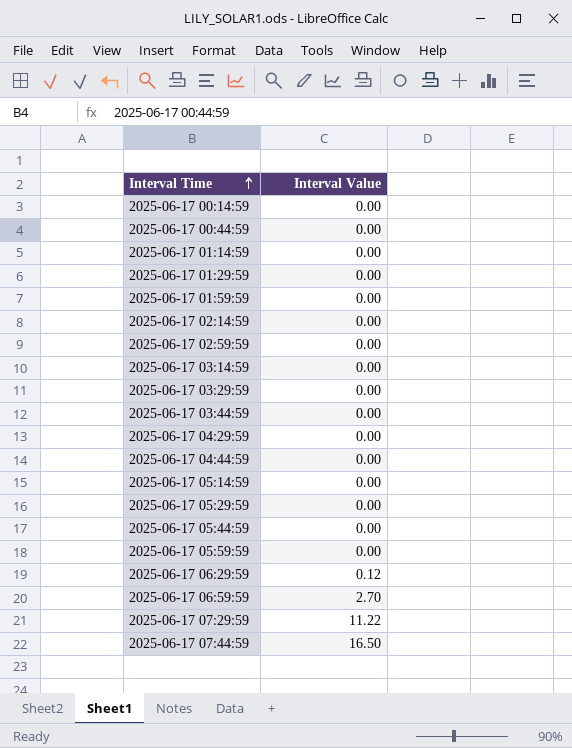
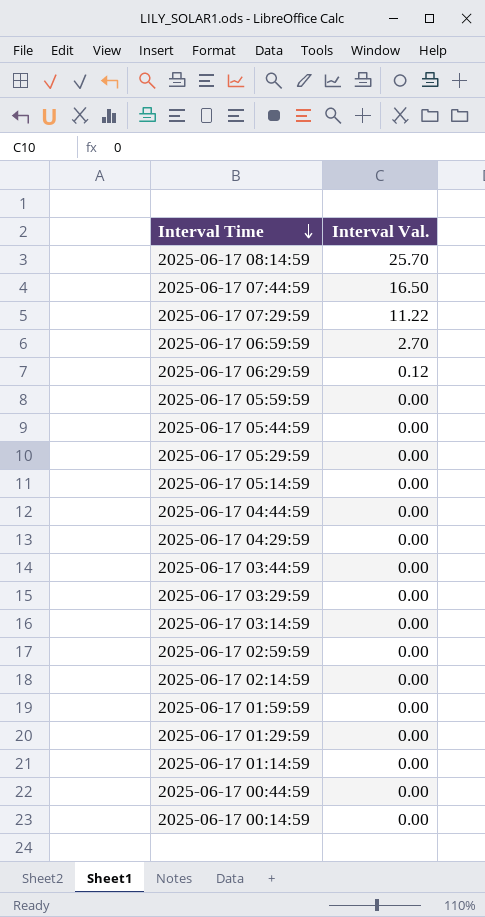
row order: Interval Time ascending -> Interval Time descending
column name: Interval Value -> Interval Val.
row 2025-06-17 08:14:59: none -> 25.70

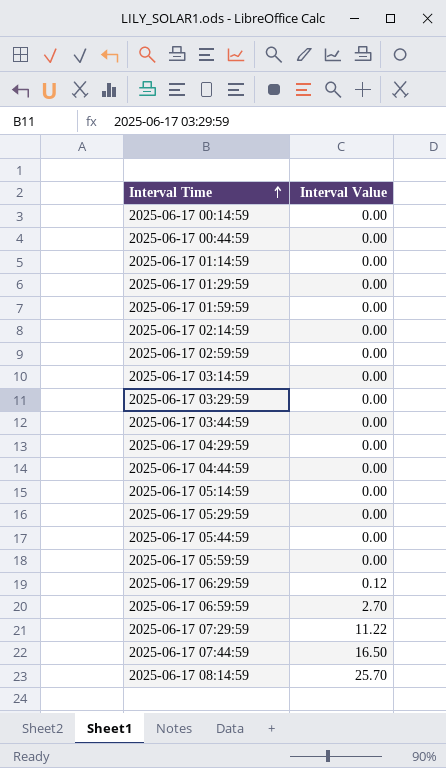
row order: Interval Time descending -> Interval Time ascending
column name: Interval Val. -> Interval Value

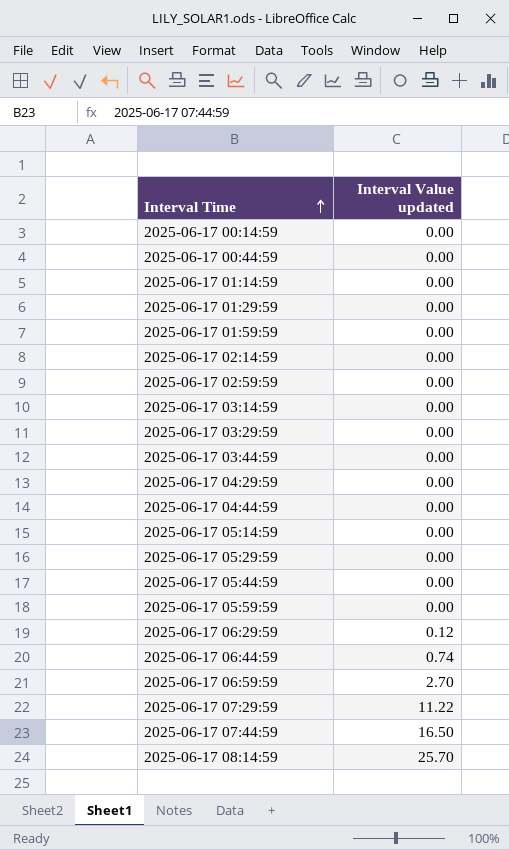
column name: Interval Value -> Interval Value updated
row 2025-06-17 06:44:59: none -> 0.74

